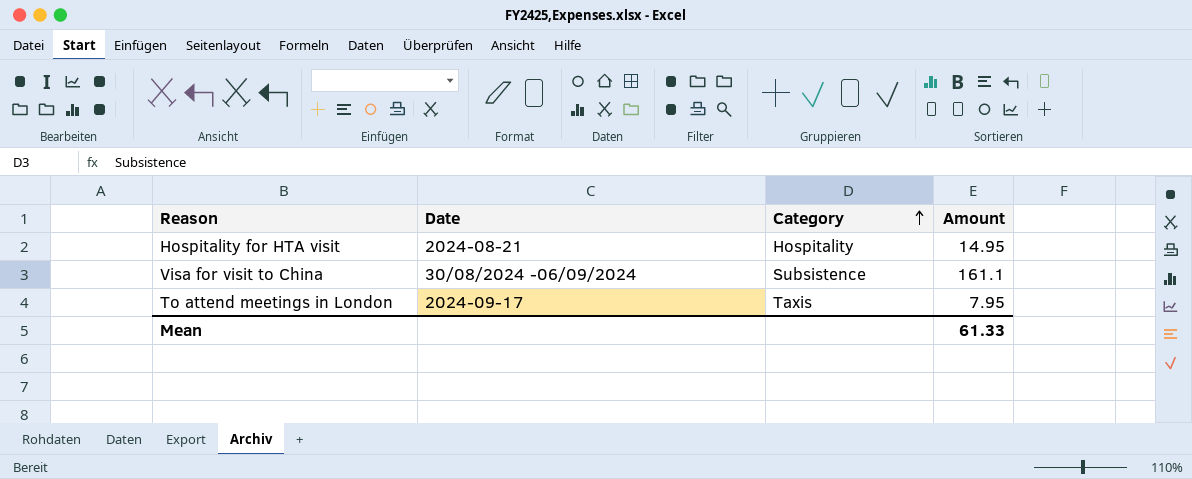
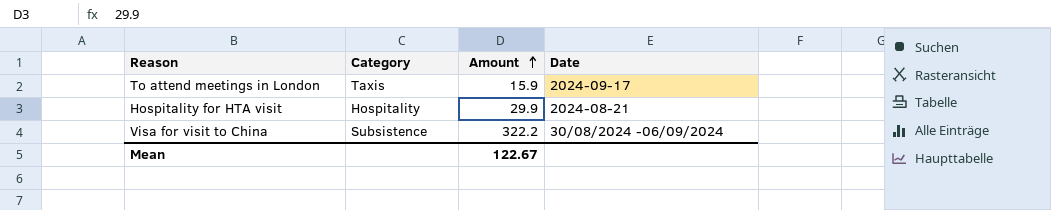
row order: Category ascending -> Amount ascending
column Date | position: 2 -> 4
To attend meetings in London | Amount: 7.95 -> 15.9
Hospitality for HTA visit | Amount: 14.95 -> 29.9
Visa for visit to China | Amount: 161.1 -> 322.2
Mean | Amount: 61.33 -> 122.67

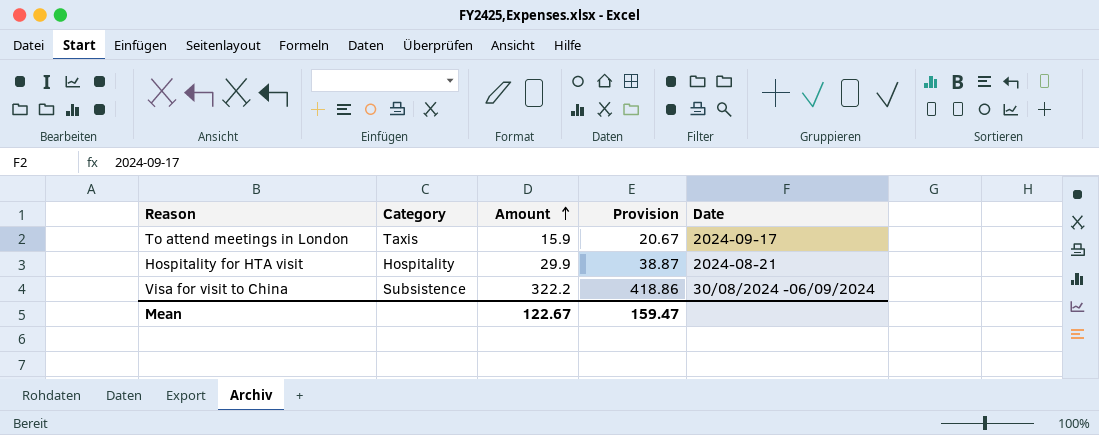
column Provision | formula: none -> [Amount] * 1.3

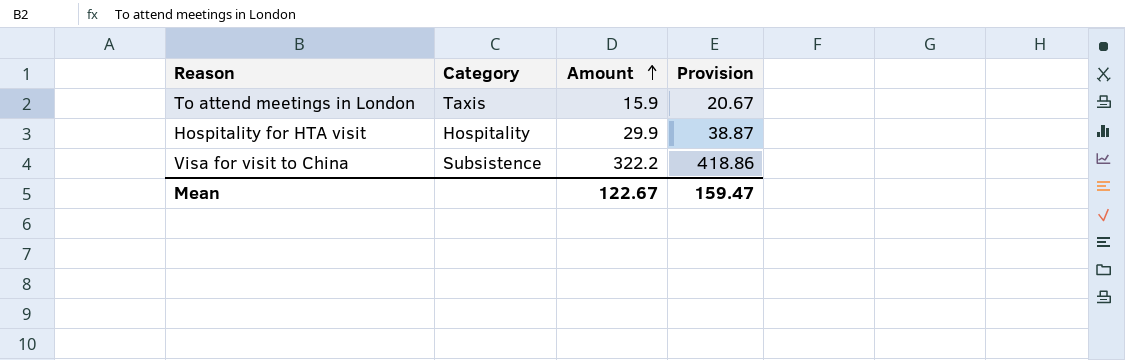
column Date | position: 5 -> none

